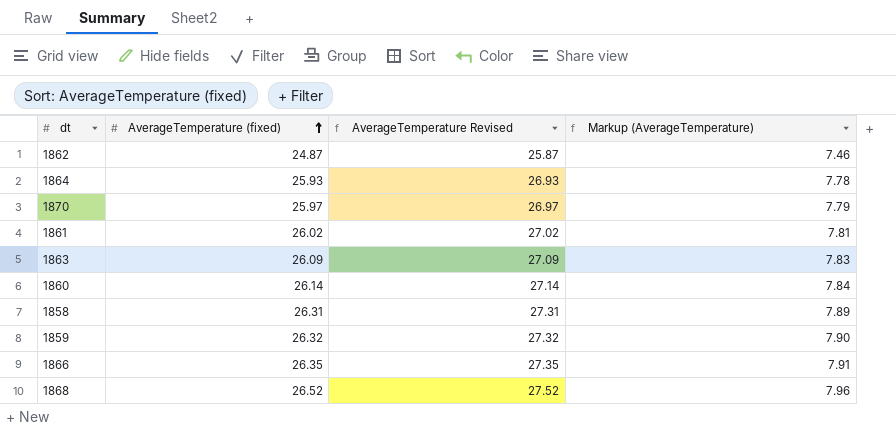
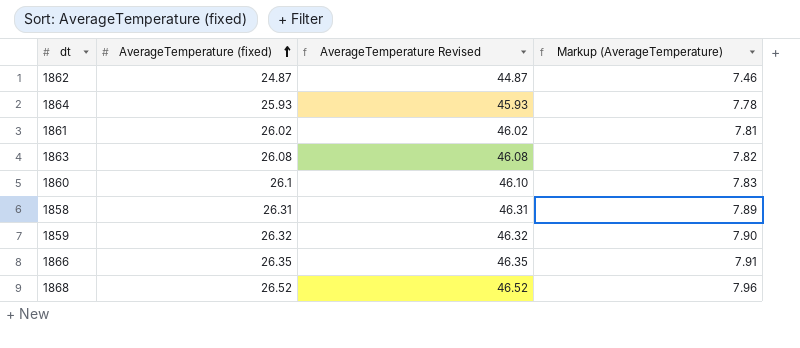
column AverageTemperature Revised | formula: [AverageTemperature (fixed)] + 1 -> [AverageTemperature (fixed)] + 20
row 1870: 25.97 | 26.97 | 7.79 -> none
1863 | AverageTemperature (fixed): 26.09 -> 26.08
1863 | Markup (AverageTemperature): 7.83 -> 7.82
1860 | AverageTemperature (fixed): 26.14 -> 26.1
1860 | Markup (AverageTemperature): 7.84 -> 7.83

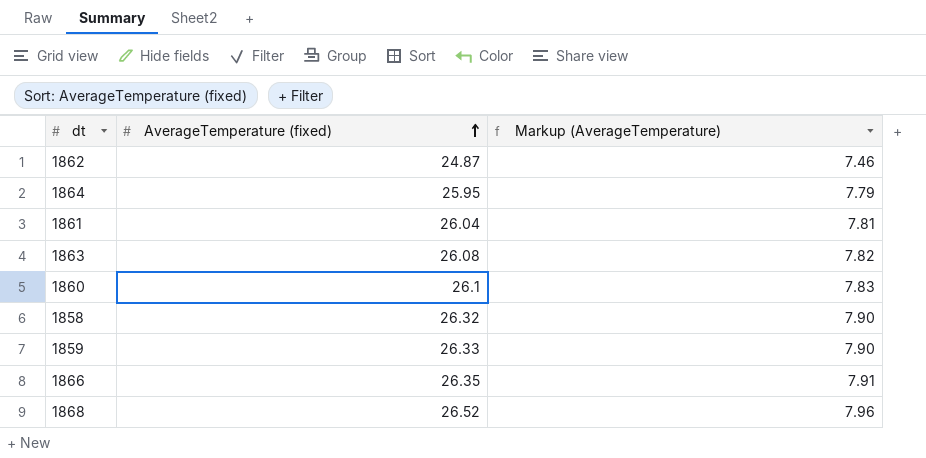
column AverageTemperature Revised | formula: [AverageTemperature (fixed)] + 20 -> none
1864 | AverageTemperature (fixed): 25.93 -> 25.95
1864 | Markup (AverageTemperature): 7.78 -> 7.79
1861 | AverageTemperature (fixed): 26.02 -> 26.04
1858 | AverageTemperature (fixed): 26.31 -> 26.32
1858 | Markup (AverageTemperature): 7.89 -> 7.90
1859 | AverageTemperature (fixed): 26.32 -> 26.33

